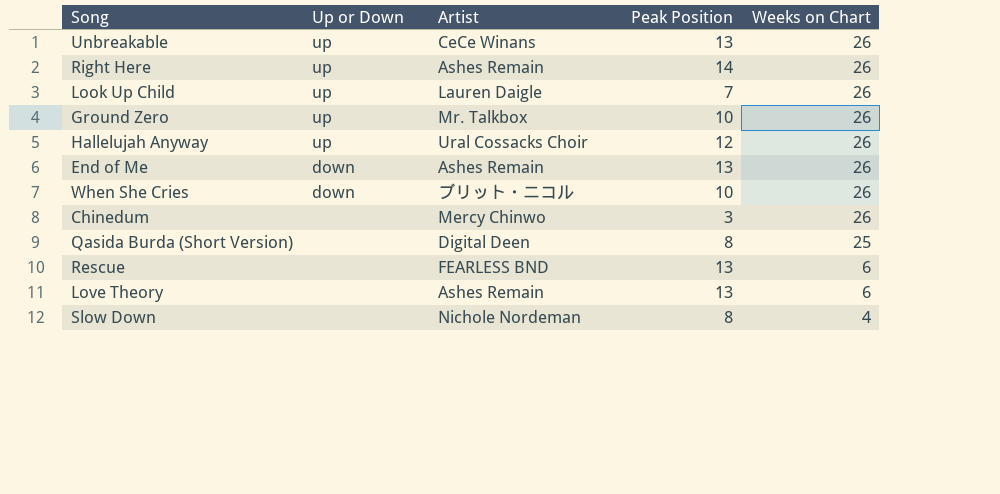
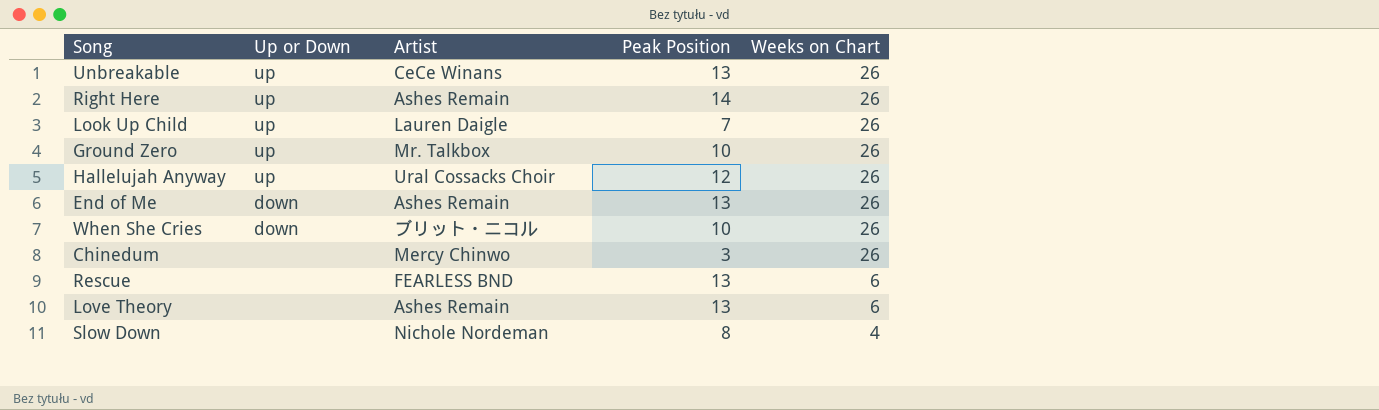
row Qasida Burda (Short Version): none | Digital Deen | 8 | 25 -> none

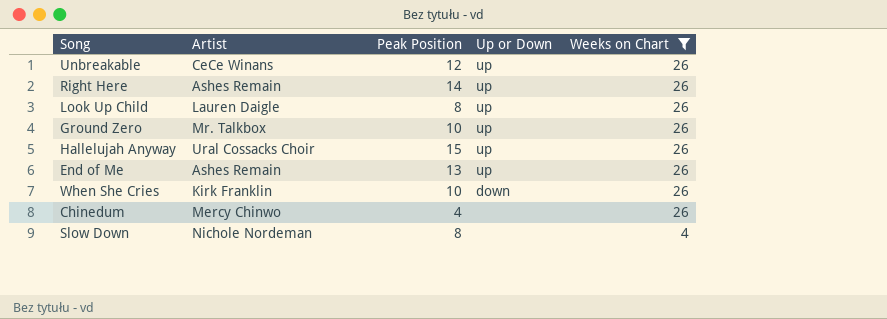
filter: none -> Weeks on Chart != 6
column Up or Down | position: 2 -> 4
Unbreakable | Peak Position: 13 -> 12
Look Up Child | Peak Position: 7 -> 8
Hallelujah Anyway | Peak Position: 12 -> 15
End of Me | Up or Down: down -> up
When She Cries | Artist: ブリット・ニコル -> Kirk Franklin
Chinedum | Peak Position: 3 -> 4

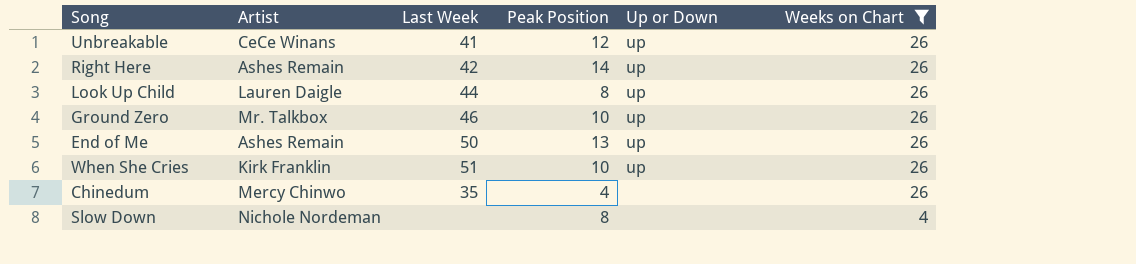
column Last Week | position: none -> 3
row Hallelujah Anyway: Ural Cossacks Choir | 15 | up | 26 -> none
When She Cries | Up or Down: down -> up

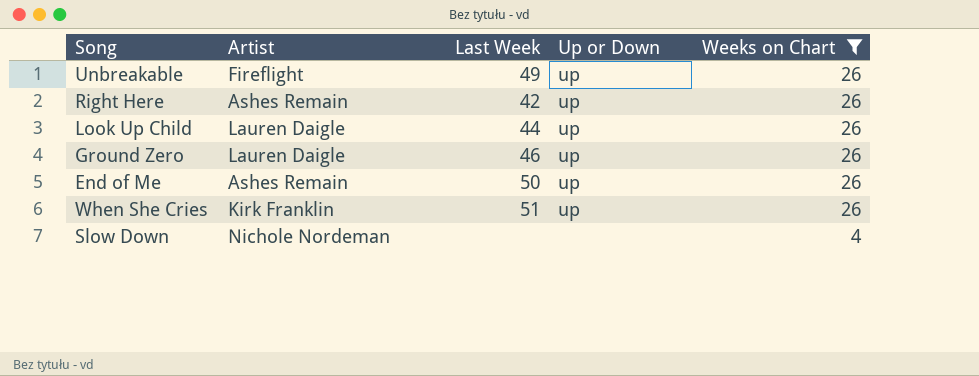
column Peak Position | position: 4 -> none
row Chinedum: Mercy Chinwo | 35 | 4 | none | 26 -> none
Unbreakable | Artist: CeCe Winans -> Fireflight
Unbreakable | Last Week: 41 -> 49
Ground Zero | Artist: Mr. Talkbox -> Lauren Daigle

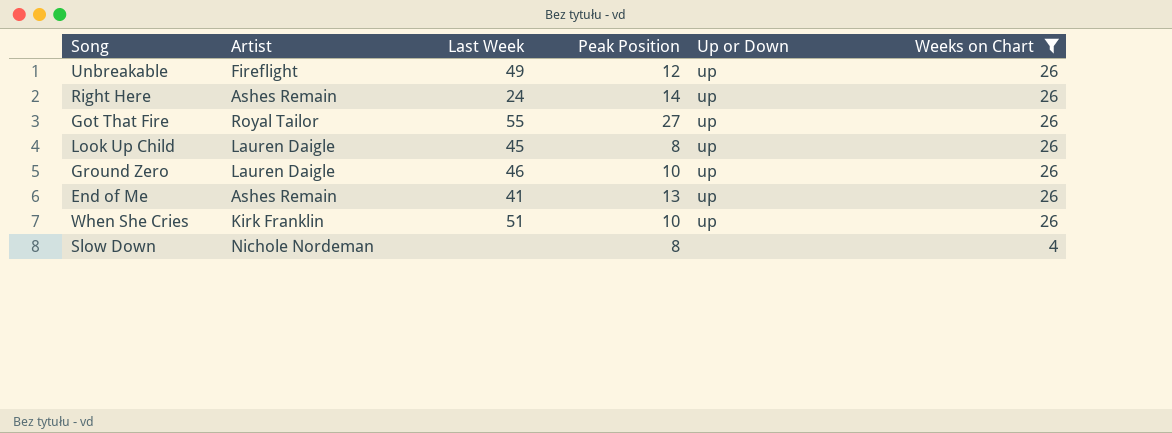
column Peak Position | position: none -> 4
Right Here | Last Week: 42 -> 24
row Got That Fire: none -> Royal Tailor | 55 | 27 | up | 26
Look Up Child | Last Week: 44 -> 45
End of Me | Last Week: 50 -> 41

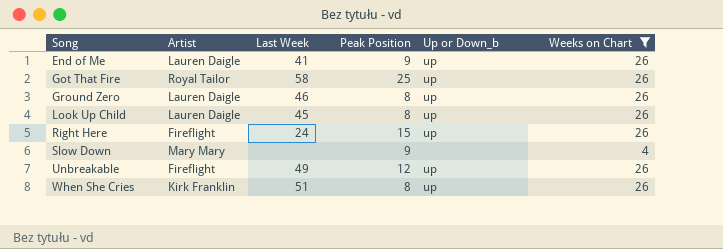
row order: Weeks on Chart descending -> Song ascending
column name: Up or Down -> Up or Down_b
End of Me | Artist: Ashes Remain -> Lauren Daigle
End of Me | Peak Position: 13 -> 9
Got That Fire | Last Week: 55 -> 58
Got That Fire | Peak Position: 27 -> 25
Ground Zero | Peak Position: 10 -> 8
Right Here | Artist: Ashes Remain -> Fireflight
Right Here | Peak Position: 14 -> 15
Slow Down | Artist: Nichole Nordeman -> Mary Mary
Slow Down | Peak Position: 8 -> 9
When She Cries | Peak Position: 10 -> 8

